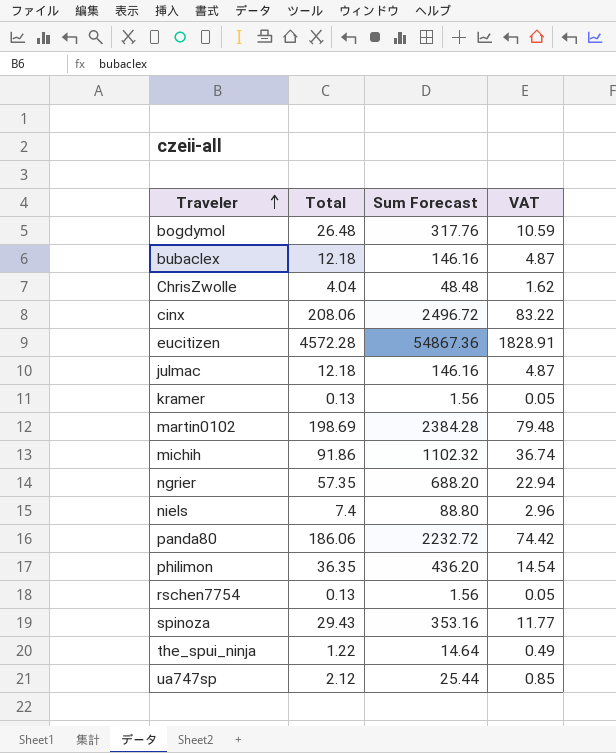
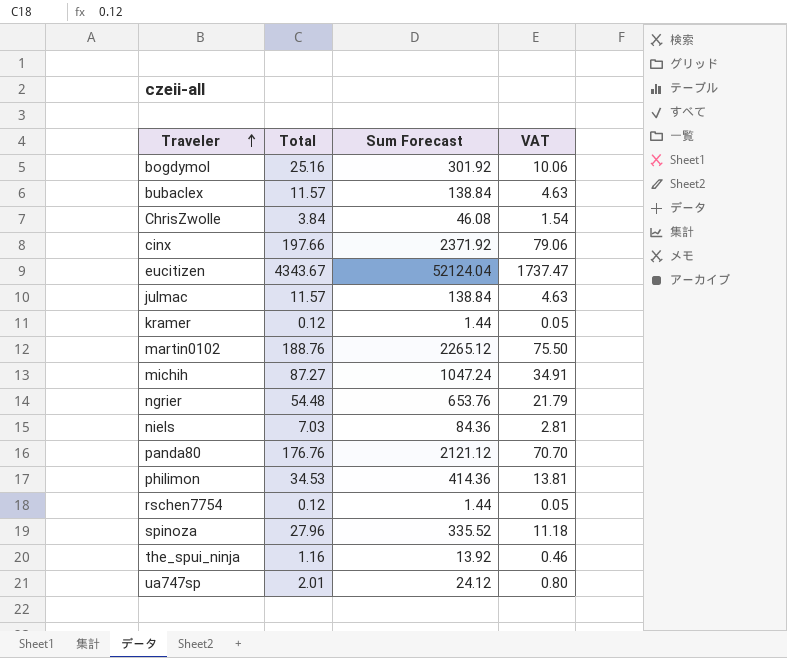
bogdymol | Total: 26.48 -> 25.16
bogdymol | Sum Forecast: 317.76 -> 301.92
bogdymol | VAT: 10.59 -> 10.06
bubaclex | Total: 12.18 -> 11.57
bubaclex | Sum Forecast: 146.16 -> 138.84
bubaclex | VAT: 4.87 -> 4.63
ChrisZwolle | Total: 4.04 -> 3.84
ChrisZwolle | Sum Forecast: 48.48 -> 46.08
ChrisZwolle | VAT: 1.62 -> 1.54
cinx | Total: 208.06 -> 197.66
cinx | Sum Forecast: 2496.72 -> 2371.92
cinx | VAT: 83.22 -> 79.06
eucitizen | Total: 4572.28 -> 4343.67
eucitizen | Sum Forecast: 54867.36 -> 52124.04
eucitizen | VAT: 1828.91 -> 1737.47
julmac | Total: 12.18 -> 11.57
julmac | Sum Forecast: 146.16 -> 138.84
julmac | VAT: 4.87 -> 4.63
kramer | Total: 0.13 -> 0.12
kramer | Sum Forecast: 1.56 -> 1.44
martin0102 | Total: 198.69 -> 188.76
martin0102 | Sum Forecast: 2384.28 -> 2265.12
martin0102 | VAT: 79.48 -> 75.50
michih | Total: 91.86 -> 87.27
michih | Sum Forecast: 1102.32 -> 1047.24
michih | VAT: 36.74 -> 34.91
ngrier | Total: 57.35 -> 54.48
ngrier | Sum Forecast: 688.20 -> 653.76
ngrier | VAT: 22.94 -> 21.79
niels | Total: 7.4 -> 7.03
niels | Sum Forecast: 88.80 -> 84.36
niels | VAT: 2.96 -> 2.81
panda80 | Total: 186.06 -> 176.76
panda80 | Sum Forecast: 2232.72 -> 2121.12
panda80 | VAT: 74.42 -> 70.70
philimon | Total: 36.35 -> 34.53
philimon | Sum Forecast: 436.20 -> 414.36
philimon | VAT: 14.54 -> 13.81
rschen7754 | Total: 0.13 -> 0.12
rschen7754 | Sum Forecast: 1.56 -> 1.44
spinoza | Total: 29.43 -> 27.96
spinoza | Sum Forecast: 353.16 -> 335.52
spinoza | VAT: 11.77 -> 11.18
the_spui_ninja | Total: 1.22 -> 1.16
the_spui_ninja | Sum Forecast: 14.64 -> 13.92
the_spui_ninja | VAT: 0.49 -> 0.46
ua747sp | Total: 2.12 -> 2.01
ua747sp | Sum Forecast: 25.44 -> 24.12
ua747sp | VAT: 0.85 -> 0.80

